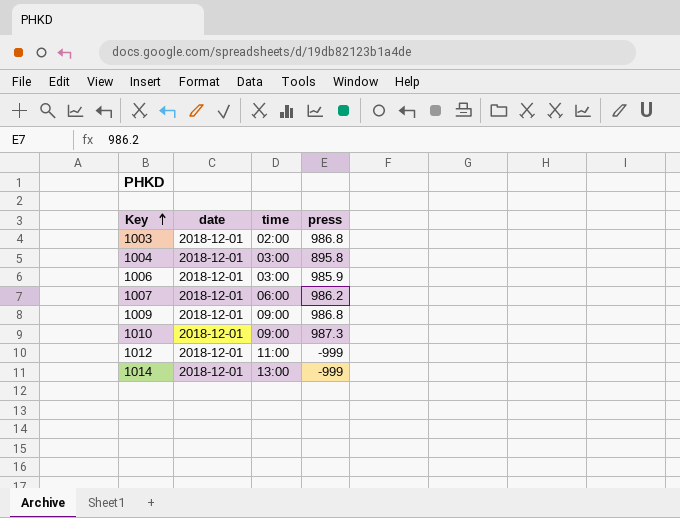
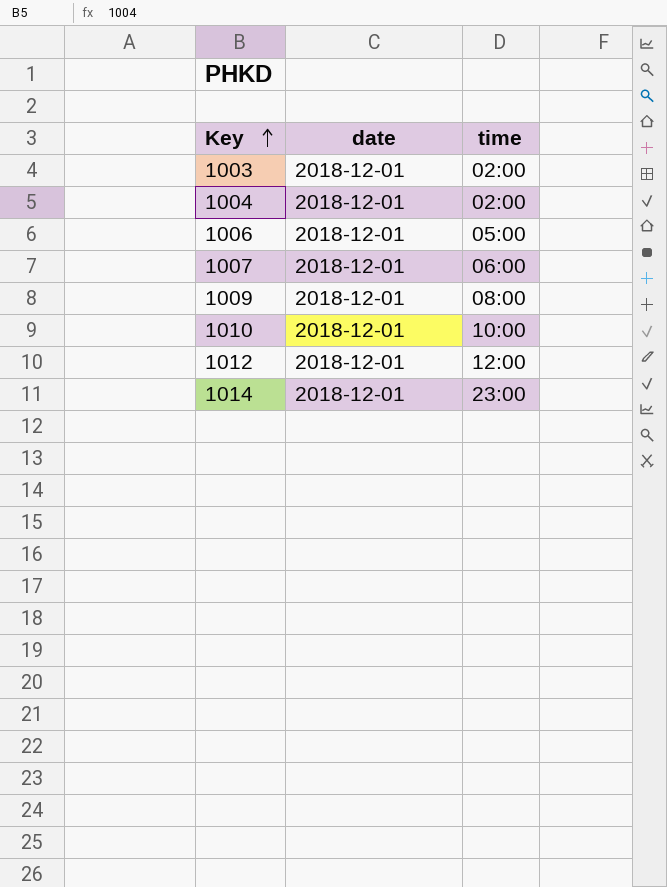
column press | position: 4 -> none
1004 | time: 03:00 -> 02:00
1006 | time: 03:00 -> 05:00
1009 | time: 09:00 -> 08:00
1010 | time: 09:00 -> 10:00
1012 | time: 11:00 -> 12:00
1014 | time: 13:00 -> 23:00

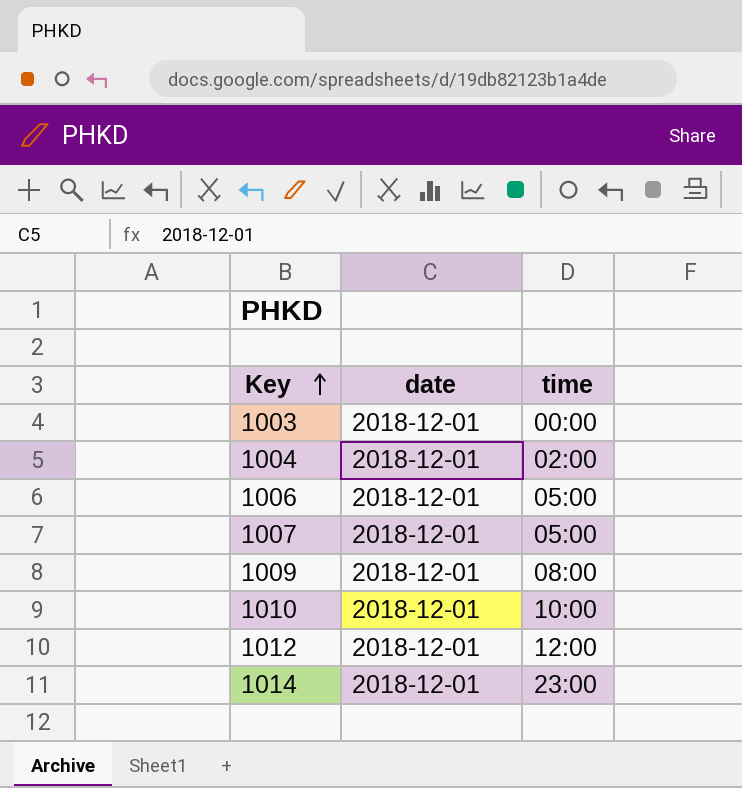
1003 | time: 02:00 -> 00:00
1007 | time: 06:00 -> 05:00

